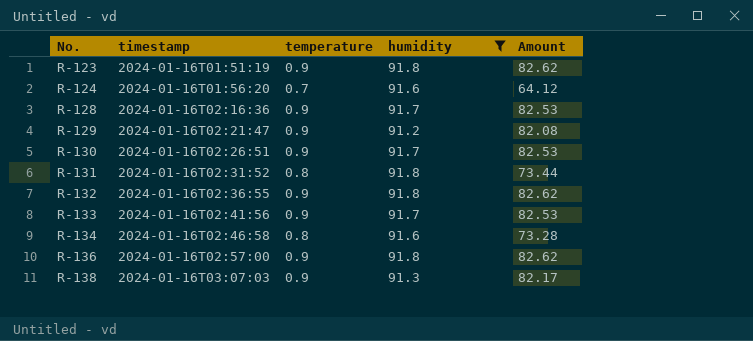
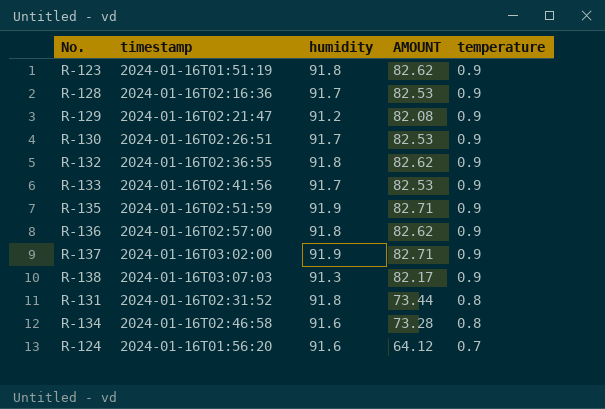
filter: humidity != 91.9 -> none
row order: No. ascending -> temperature descending
column name: Amount -> AMOUNT
column temperature | position: 3 -> 5

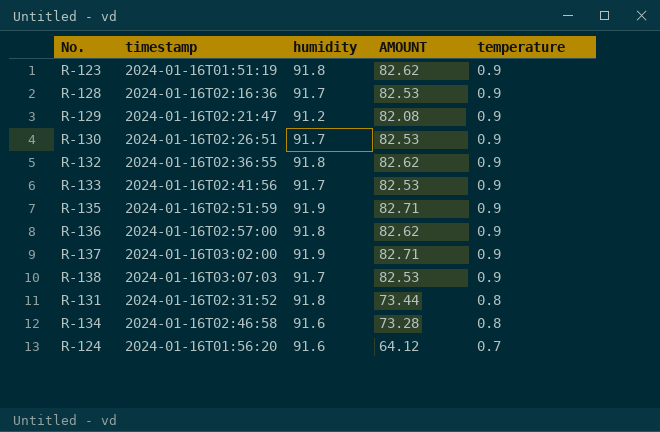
R-138 | humidity: 91.3 -> 91.7
R-138 | AMOUNT: 82.17 -> 82.53

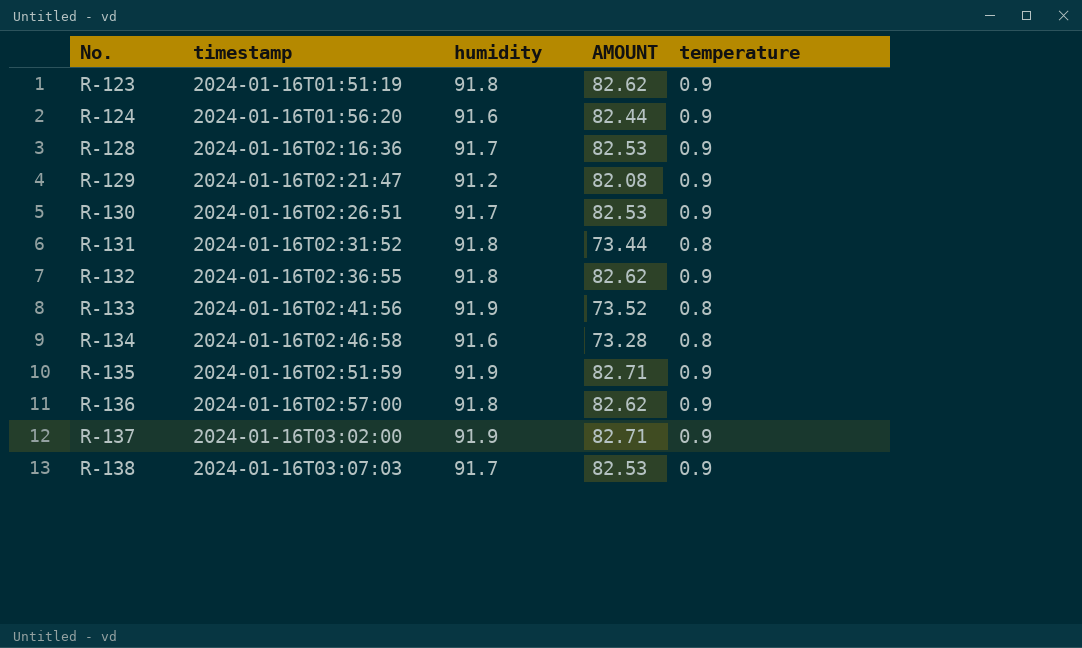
row order: temperature descending -> No. ascending
R-124 | AMOUNT: 64.12 -> 82.44
R-124 | temperature: 0.7 -> 0.9
R-133 | humidity: 91.7 -> 91.9
R-133 | AMOUNT: 82.53 -> 73.52
R-133 | temperature: 0.9 -> 0.8

